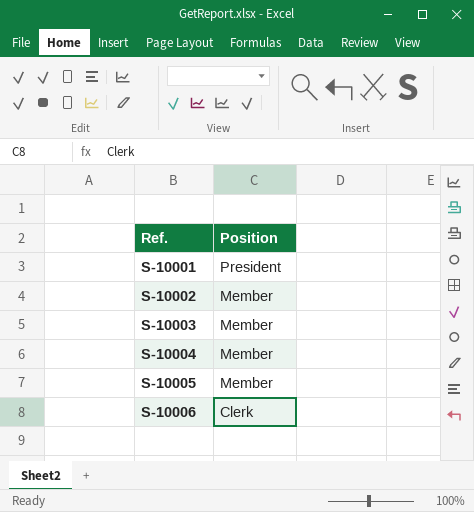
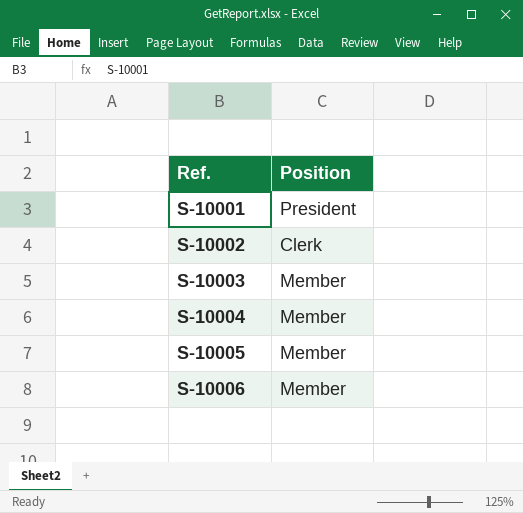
S-10002 | Position: Member -> Clerk
S-10006 | Position: Clerk -> Member

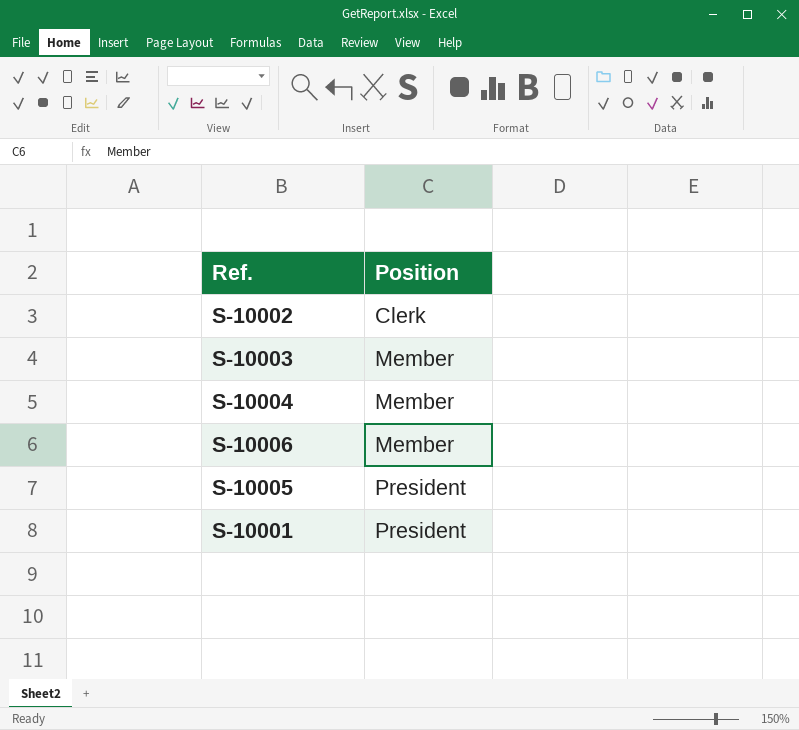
row order: Ref. ascending -> Position ascending
S-10005 | Position: Member -> President

